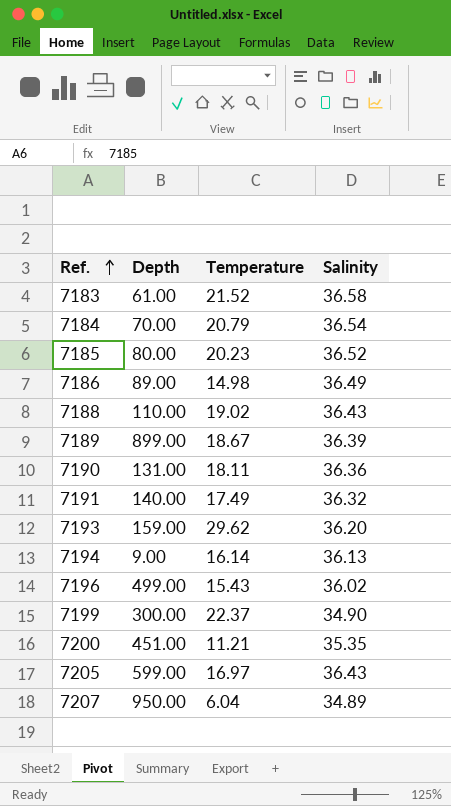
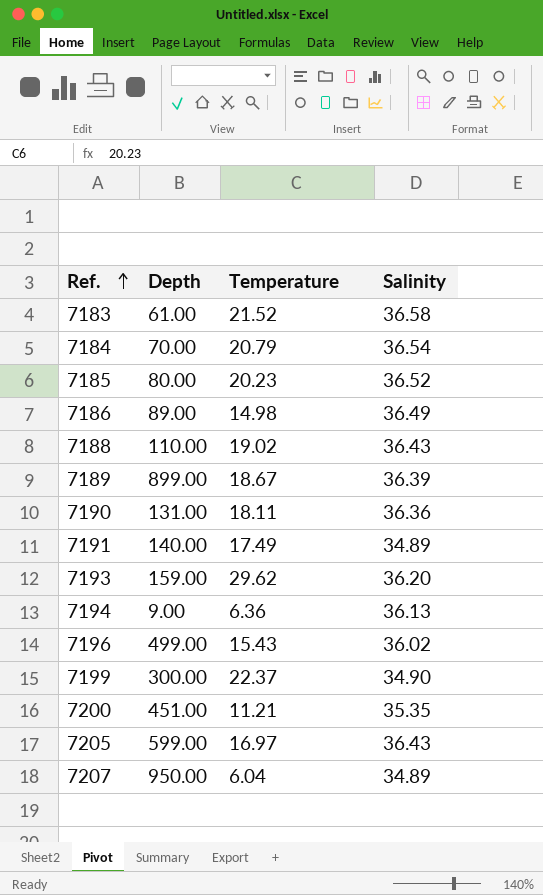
7191 | Salinity: 36.32 -> 34.89
7194 | Temperature: 16.14 -> 6.36

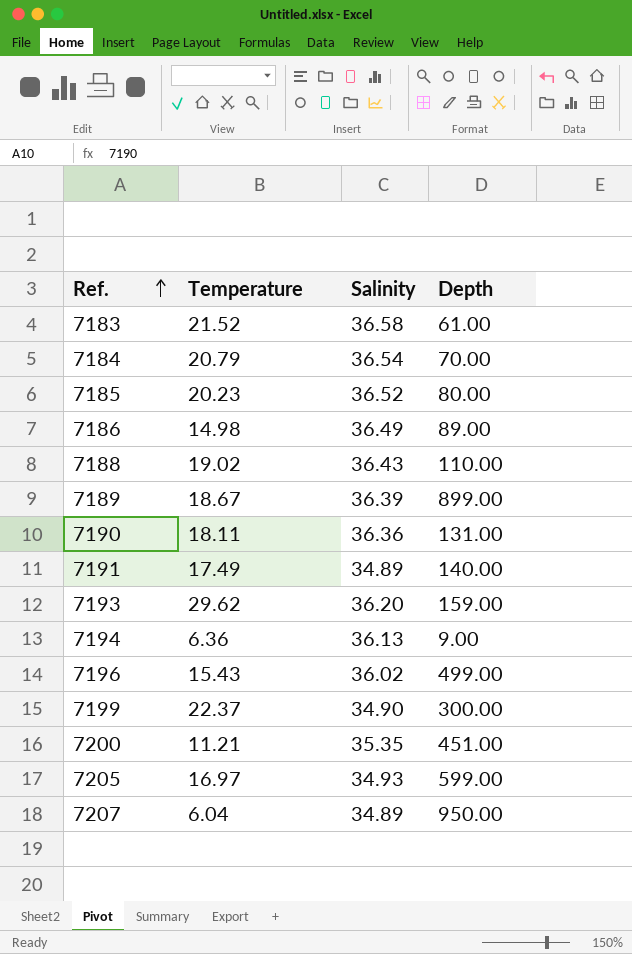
column Depth | position: 2 -> 4
7205 | Salinity: 36.43 -> 34.93

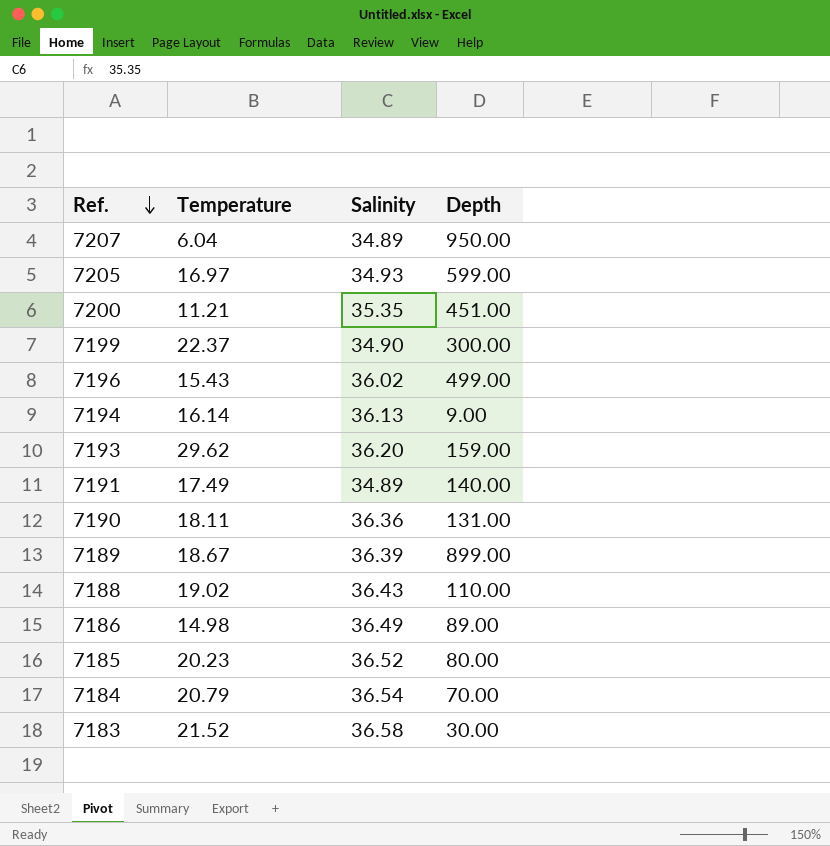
row order: Ref. ascending -> Ref. descending
7194 | Temperature: 6.36 -> 16.14
7183 | Depth: 61.00 -> 30.00

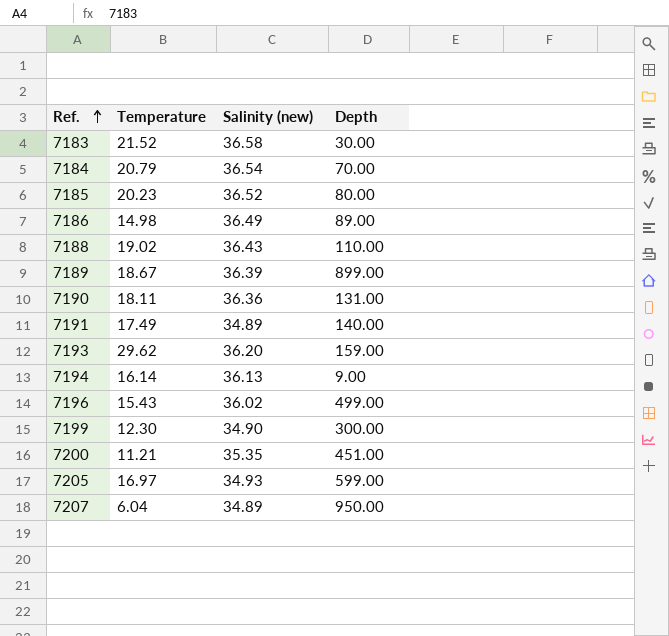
row order: Ref. descending -> Ref. ascending
column name: Salinity -> Salinity (new)
7199 | Temperature: 22.37 -> 12.30

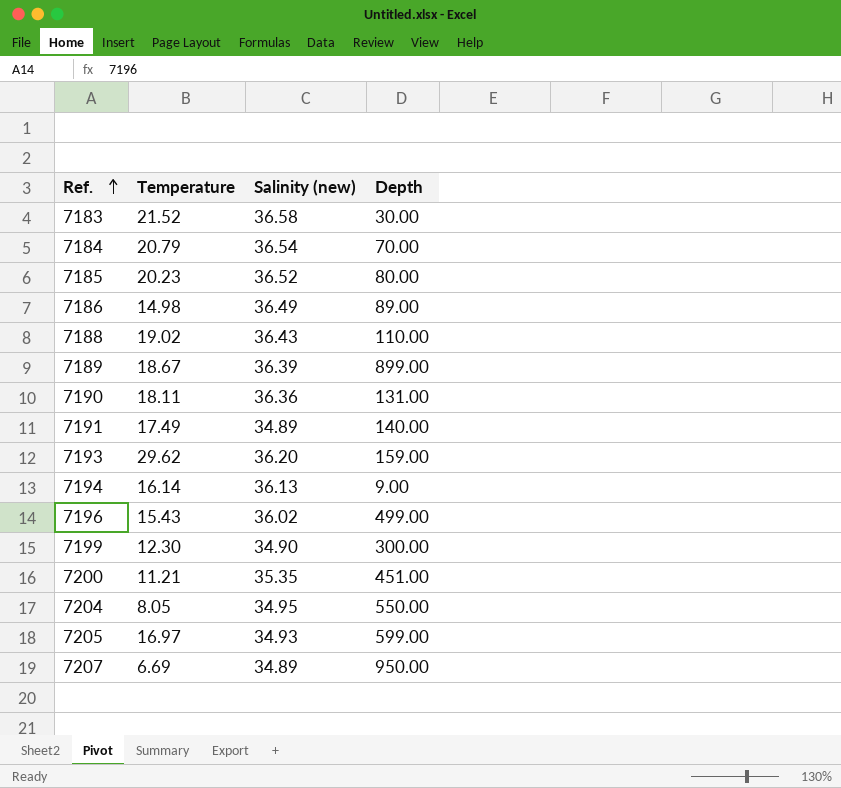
row 7204: none -> 8.05 | 34.95 | 550.00
7207 | Temperature: 6.04 -> 6.69

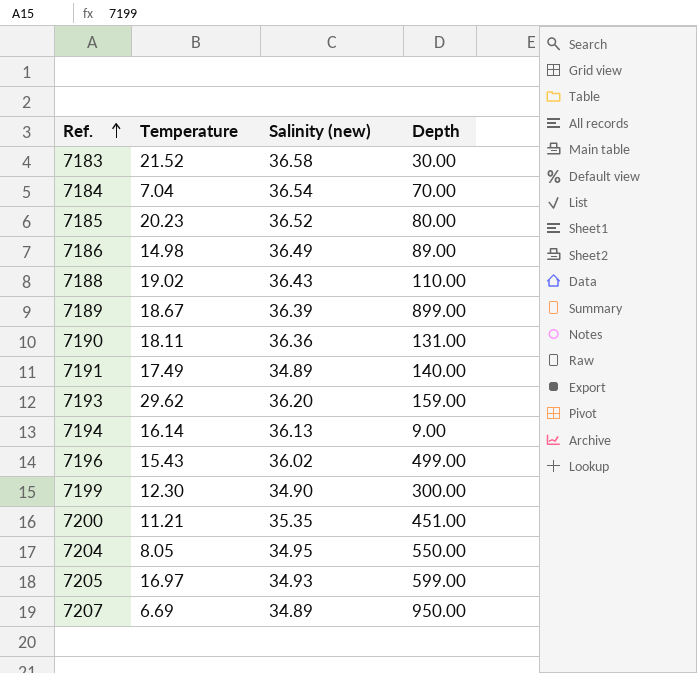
7184 | Temperature: 20.79 -> 7.04

